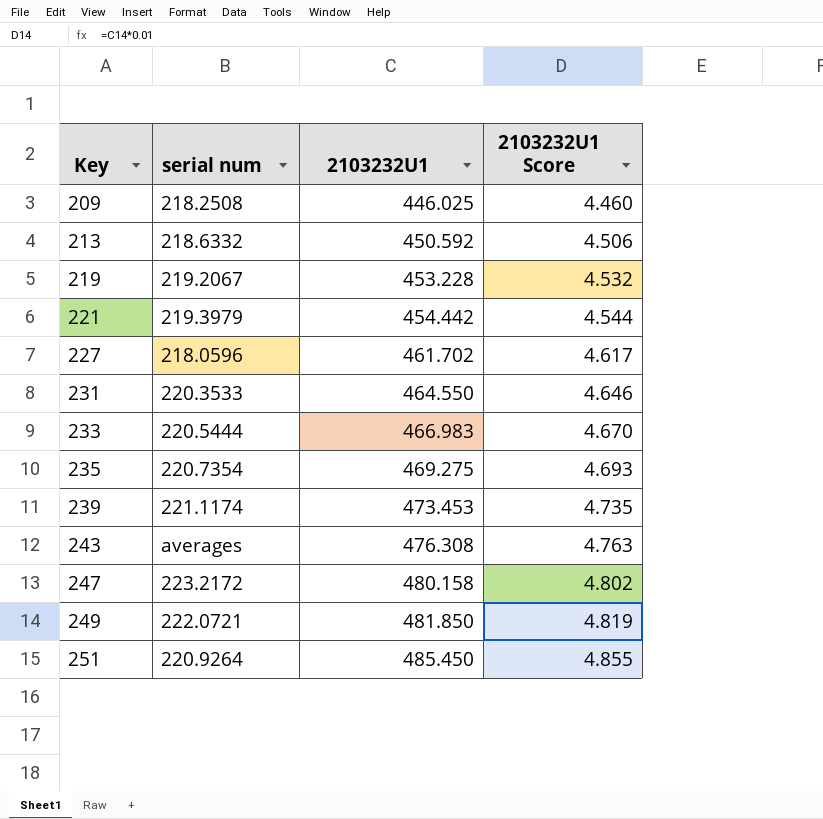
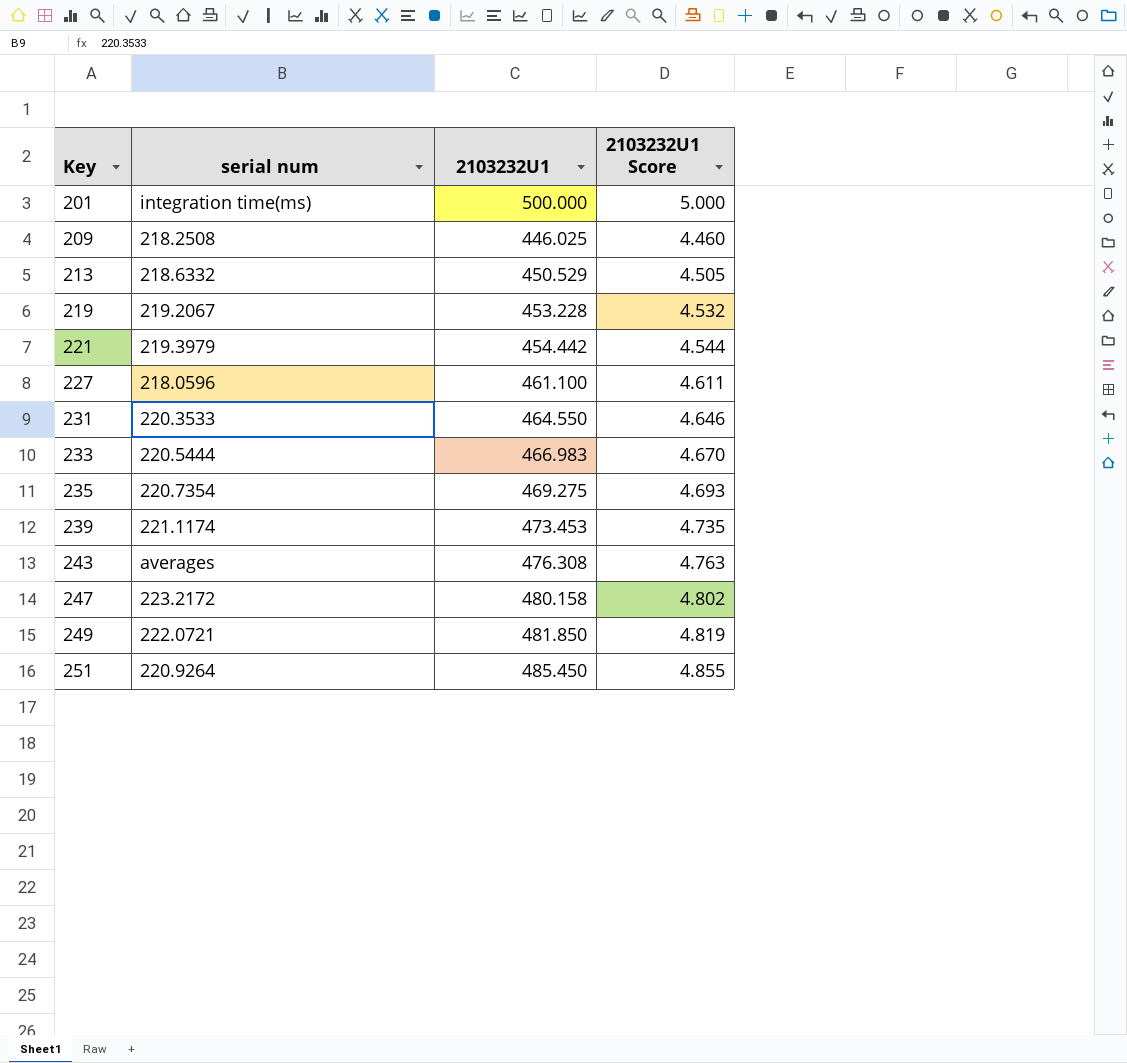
row 201: none -> integration time(ms) | 500.000 | 5.000
213 | 2103232U1: 450.592 -> 450.529
213 | 2103232U1 Score: 4.506 -> 4.505
227 | 2103232U1: 461.702 -> 461.100
227 | 2103232U1 Score: 4.617 -> 4.611

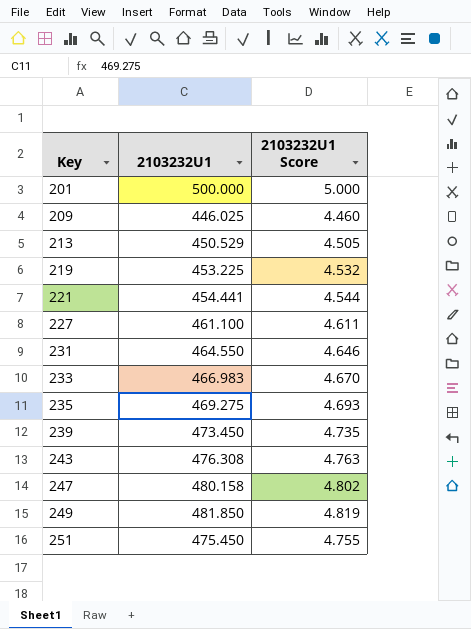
column serial num | position: 2 -> none
219 | 2103232U1: 453.228 -> 453.225
221 | 2103232U1: 454.442 -> 454.441
239 | 2103232U1: 473.453 -> 473.450
251 | 2103232U1: 485.450 -> 475.450
251 | 2103232U1 Score: 4.855 -> 4.755

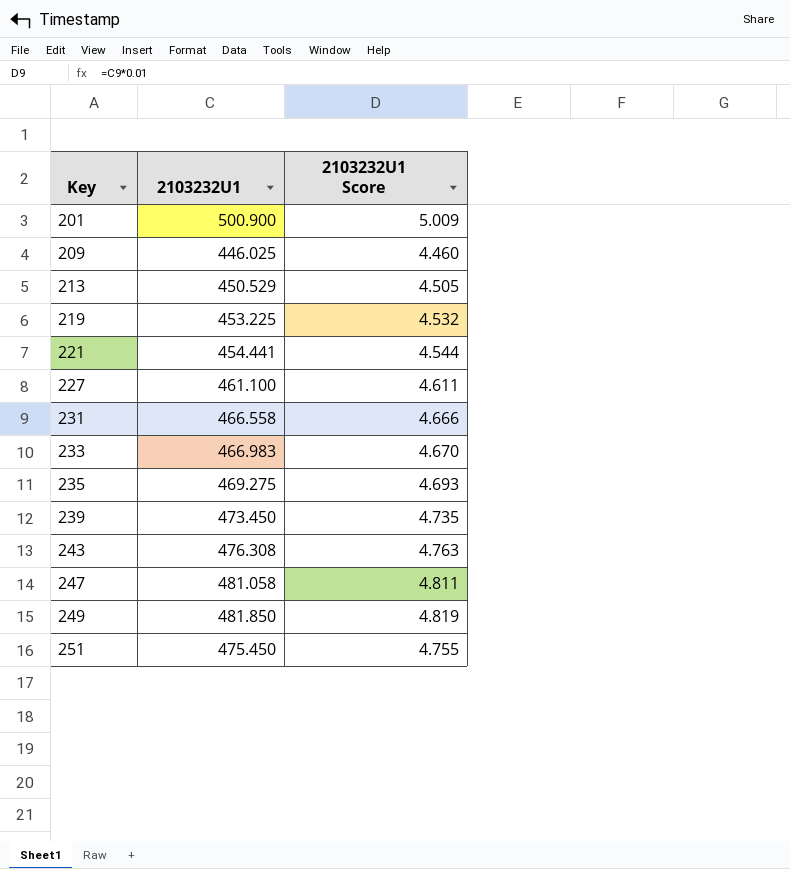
201 | 2103232U1: 500.000 -> 500.900
201 | 2103232U1 Score: 5.000 -> 5.009
231 | 2103232U1: 464.550 -> 466.558
231 | 2103232U1 Score: 4.646 -> 4.666
247 | 2103232U1: 480.158 -> 481.058
247 | 2103232U1 Score: 4.802 -> 4.811

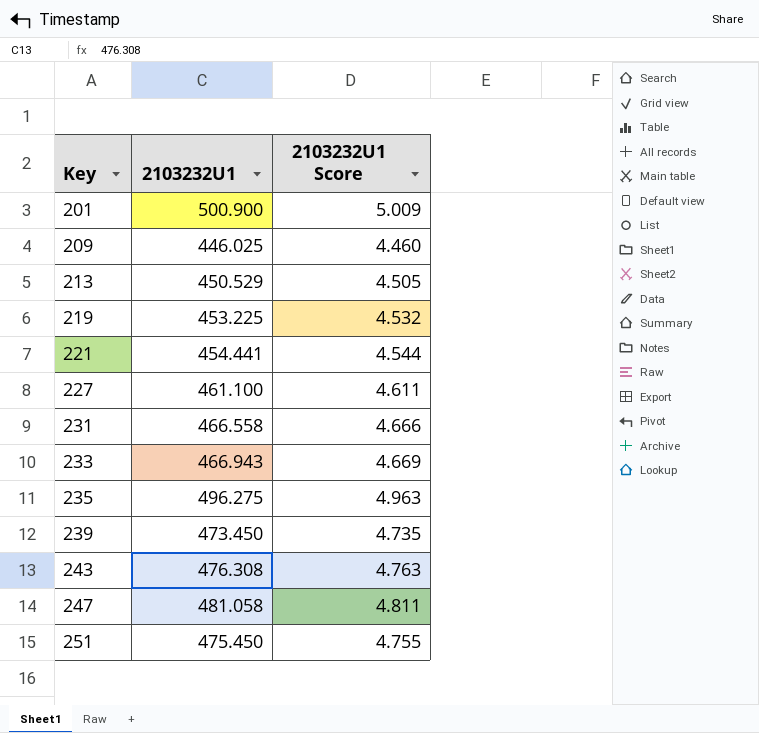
row 249: 481.850 | 4.819 -> none
233 | 2103232U1: 466.983 -> 466.943
233 | 2103232U1 Score: 4.670 -> 4.669
235 | 2103232U1: 469.275 -> 496.275
235 | 2103232U1 Score: 4.693 -> 4.963

